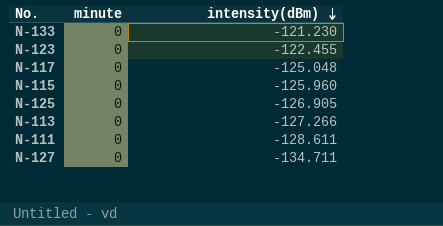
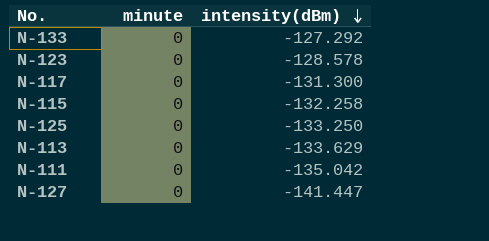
N-133 | intensity(dBm): -121.230 -> -127.292
N-123 | intensity(dBm): -122.455 -> -128.578
N-117 | intensity(dBm): -125.048 -> -131.300
N-115 | intensity(dBm): -125.960 -> -132.258
N-125 | intensity(dBm): -126.905 -> -133.250
N-113 | intensity(dBm): -127.266 -> -133.629
N-111 | intensity(dBm): -128.611 -> -135.042
N-127 | intensity(dBm): -134.711 -> -141.447

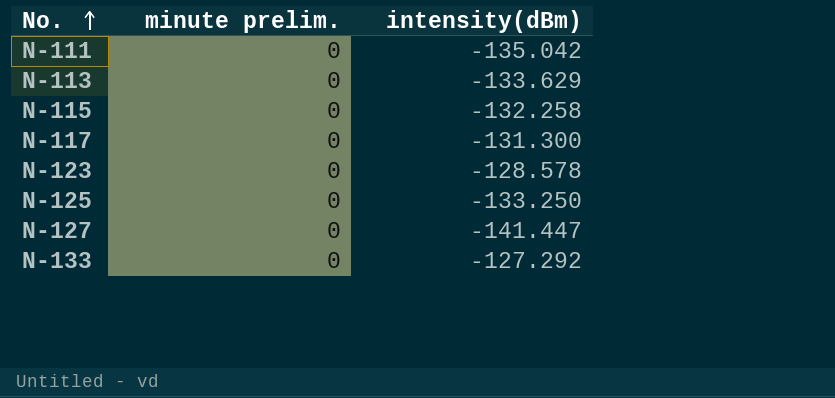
row order: intensity(dBm) descending -> No. ascending
column name: minute -> minute prelim.

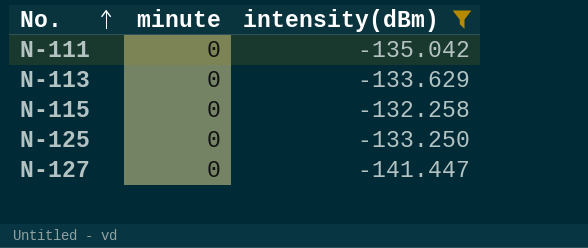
filter: none -> intensity(dBm) <= -132.258
column name: minute prelim. -> minute

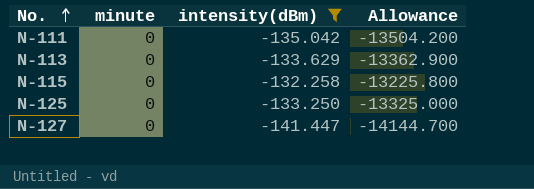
column Allowance | formula: none -> [intensity(dBm)] * 100

